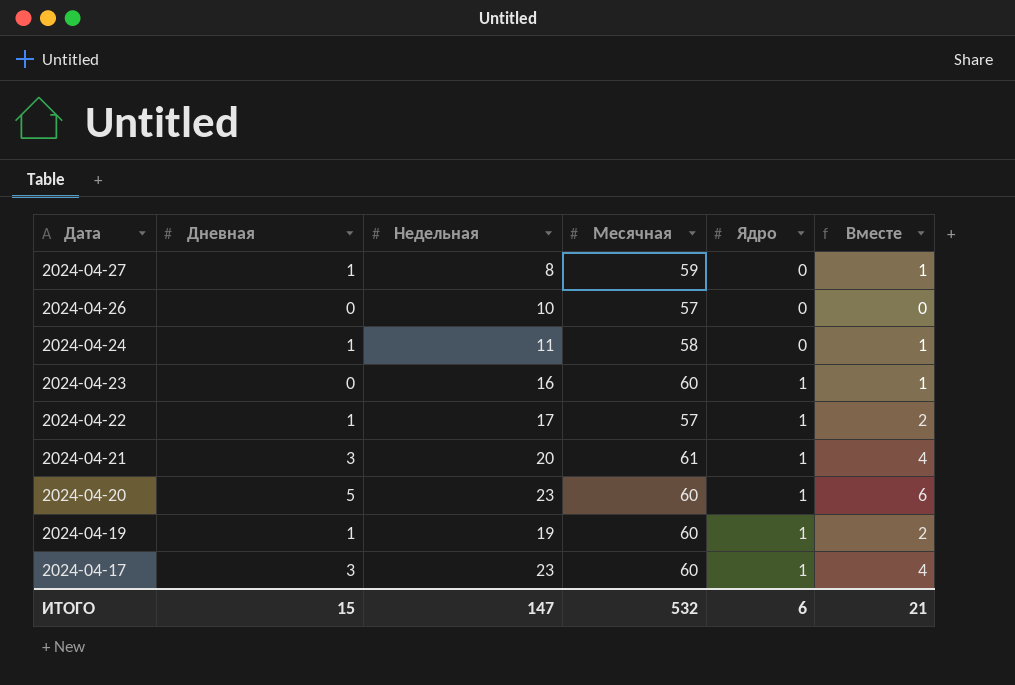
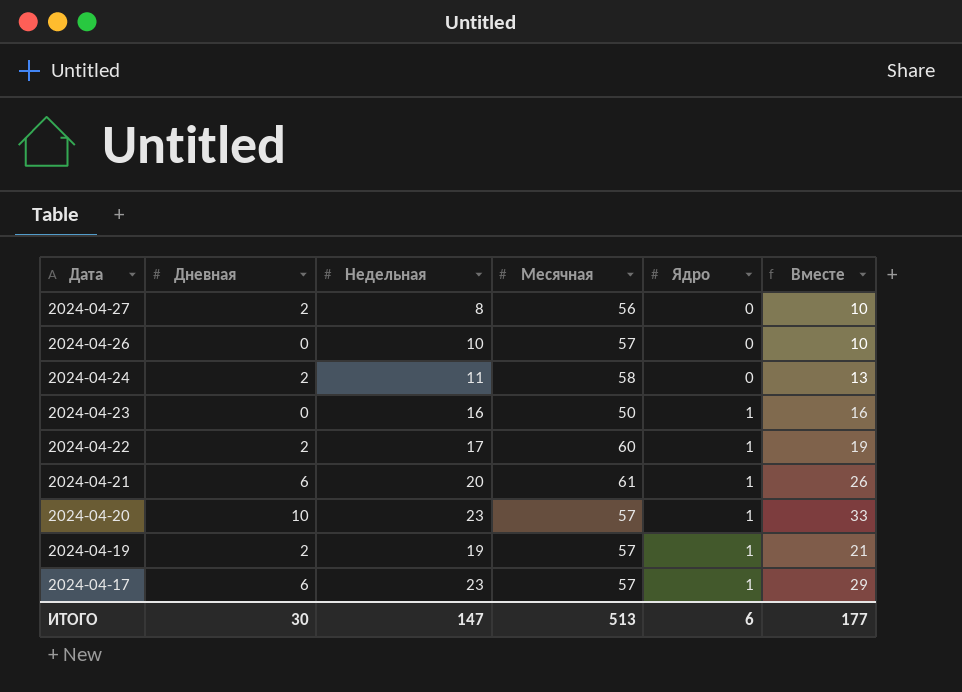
column Вместе | formula: [Дневная] + [Ядро] -> [Дневная] + [Недельная]
2024-04-27 | Дневная: 1 -> 2
2024-04-27 | Месячная: 59 -> 56
2024-04-24 | Дневная: 1 -> 2
2024-04-23 | Месячная: 60 -> 50
2024-04-22 | Дневная: 1 -> 2
2024-04-22 | Месячная: 57 -> 60
2024-04-21 | Дневная: 3 -> 6
2024-04-20 | Дневная: 5 -> 10
2024-04-20 | Месячная: 60 -> 57
2024-04-19 | Дневная: 1 -> 2
2024-04-19 | Месячная: 60 -> 57
2024-04-17 | Дневная: 3 -> 6
2024-04-17 | Месячная: 60 -> 57
ИТОГО | Дневная: 15 -> 30
ИТОГО | Месячная: 532 -> 513
ИТОГО | Вместе: 21 -> 177

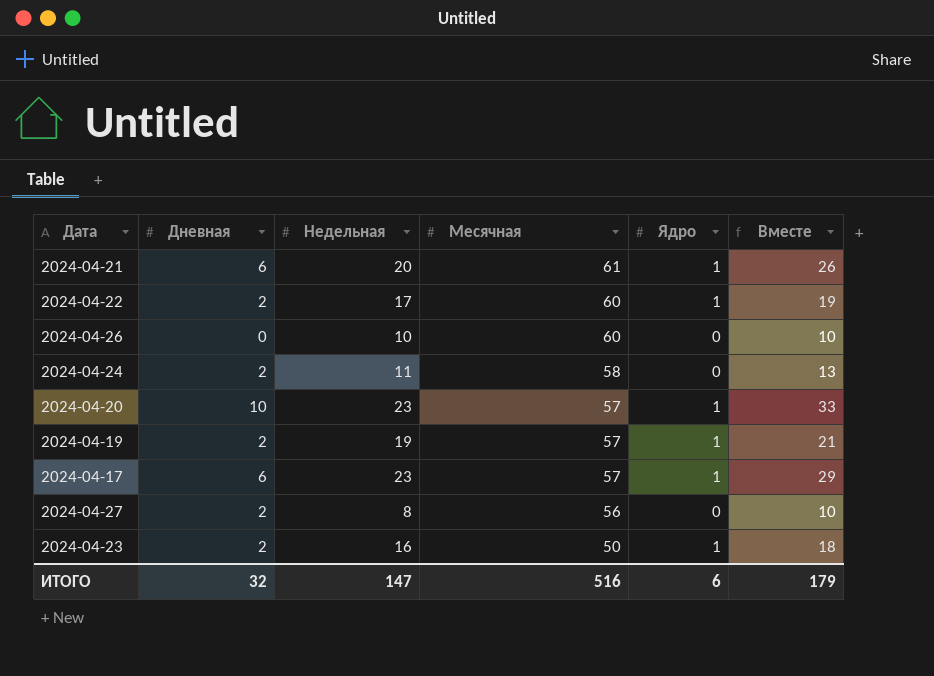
row order: Дата descending -> Месячная descending
2024-04-26 | Месячная: 57 -> 60
2024-04-23 | Дневная: 0 -> 2
2024-04-23 | Вместе: 16 -> 18
ИТОГО | Дневная: 30 -> 32
ИТОГО | Месячная: 513 -> 516
ИТОГО | Вместе: 177 -> 179

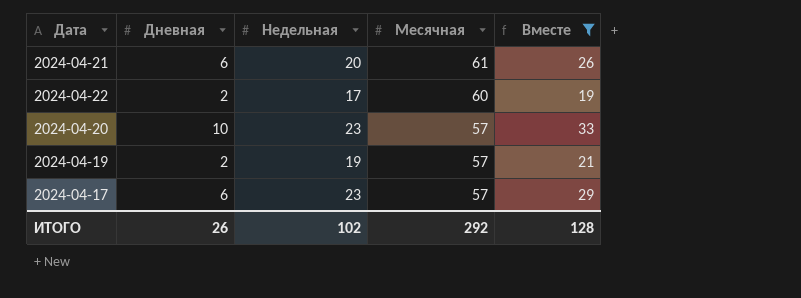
filter: none -> Вместе >= 19
column Ядро | position: 5 -> none
ИТОГО | Дневная: 32 -> 26
ИТОГО | Недельная: 147 -> 102
ИТОГО | Месячная: 516 -> 292
ИТОГО | Вместе: 179 -> 128

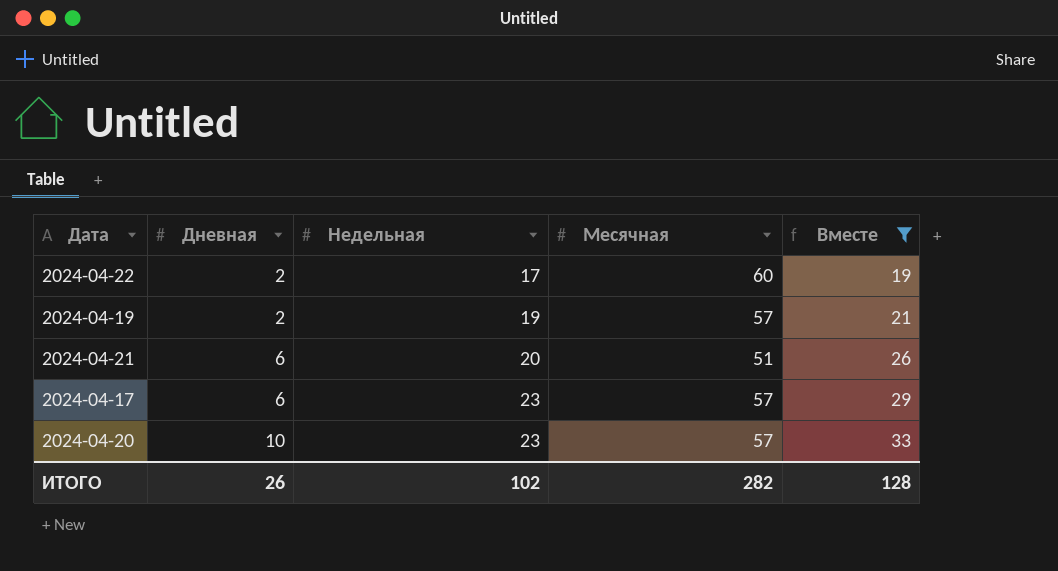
row order: Месячная descending -> Дневная ascending
2024-04-21 | Месячная: 61 -> 51
ИТОГО | Месячная: 292 -> 282

